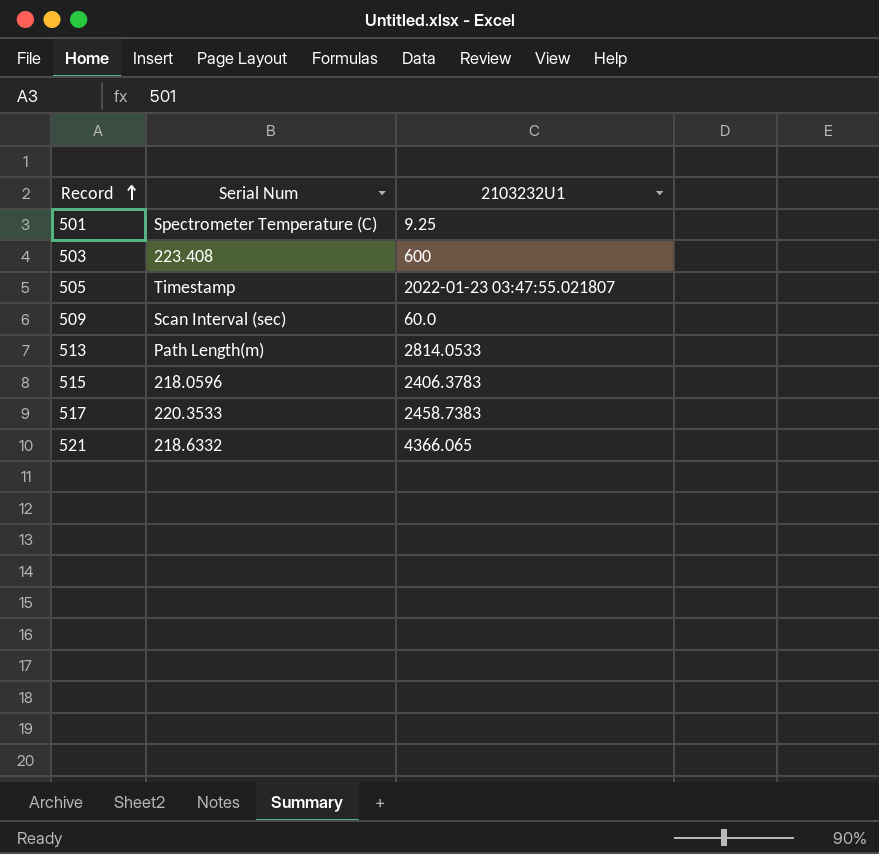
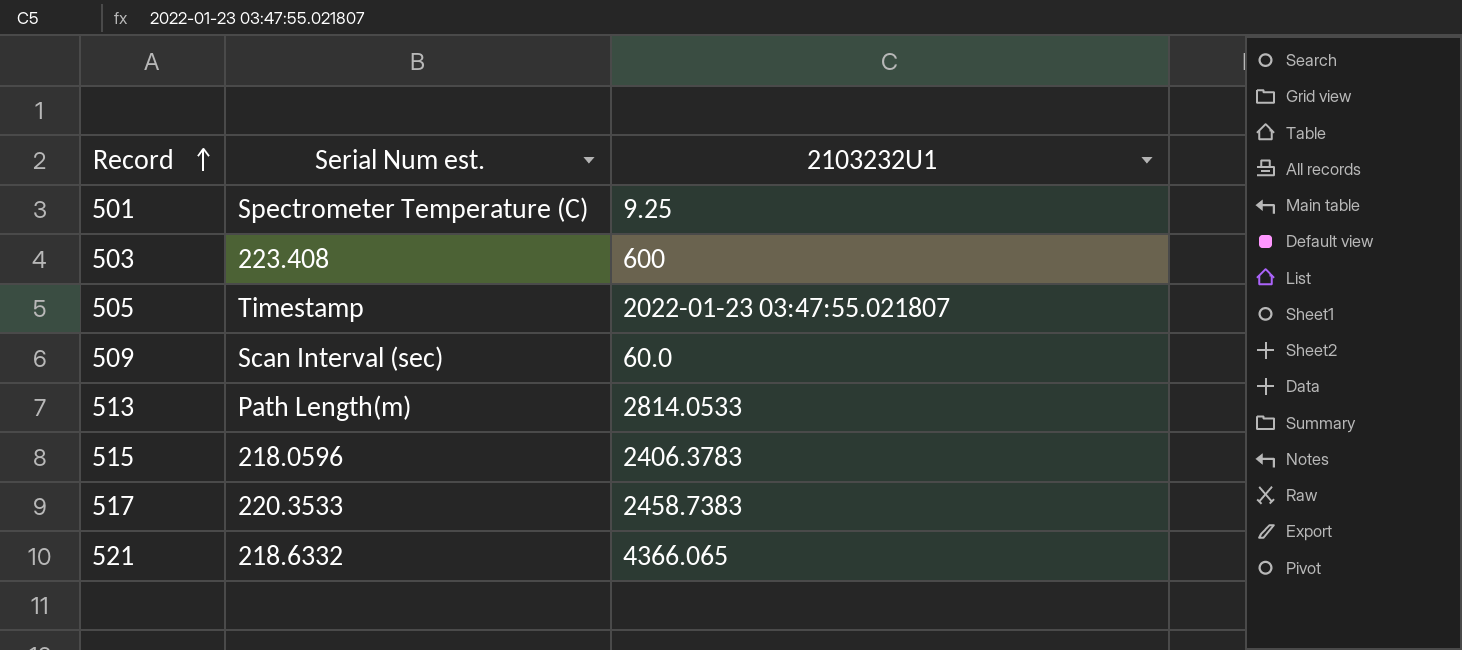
column name: Serial Num -> Serial Num est.

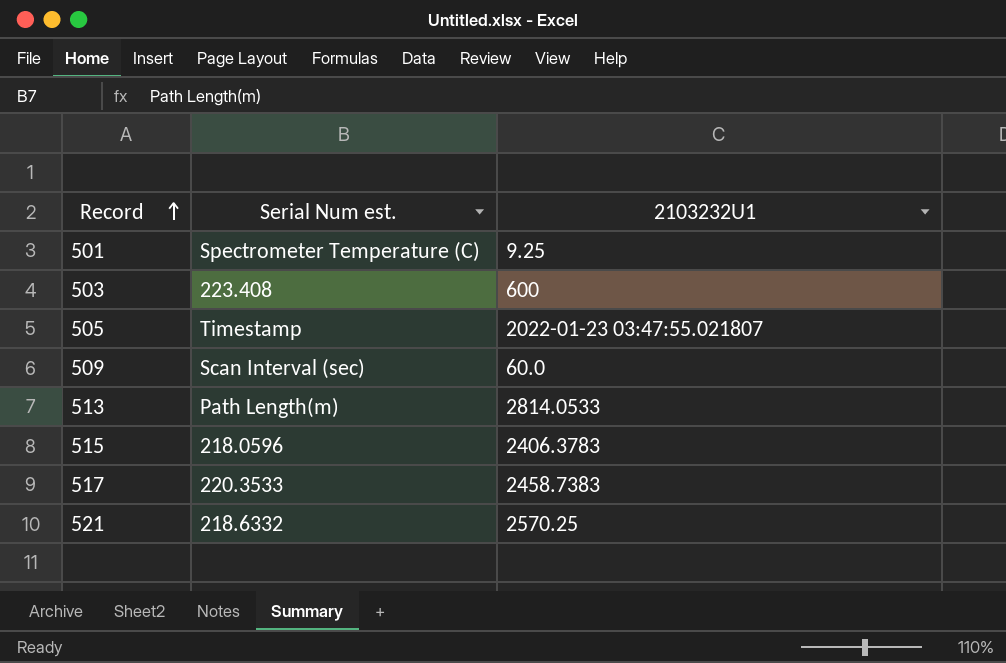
521 | 2103232U1: 4366.065 -> 2570.25

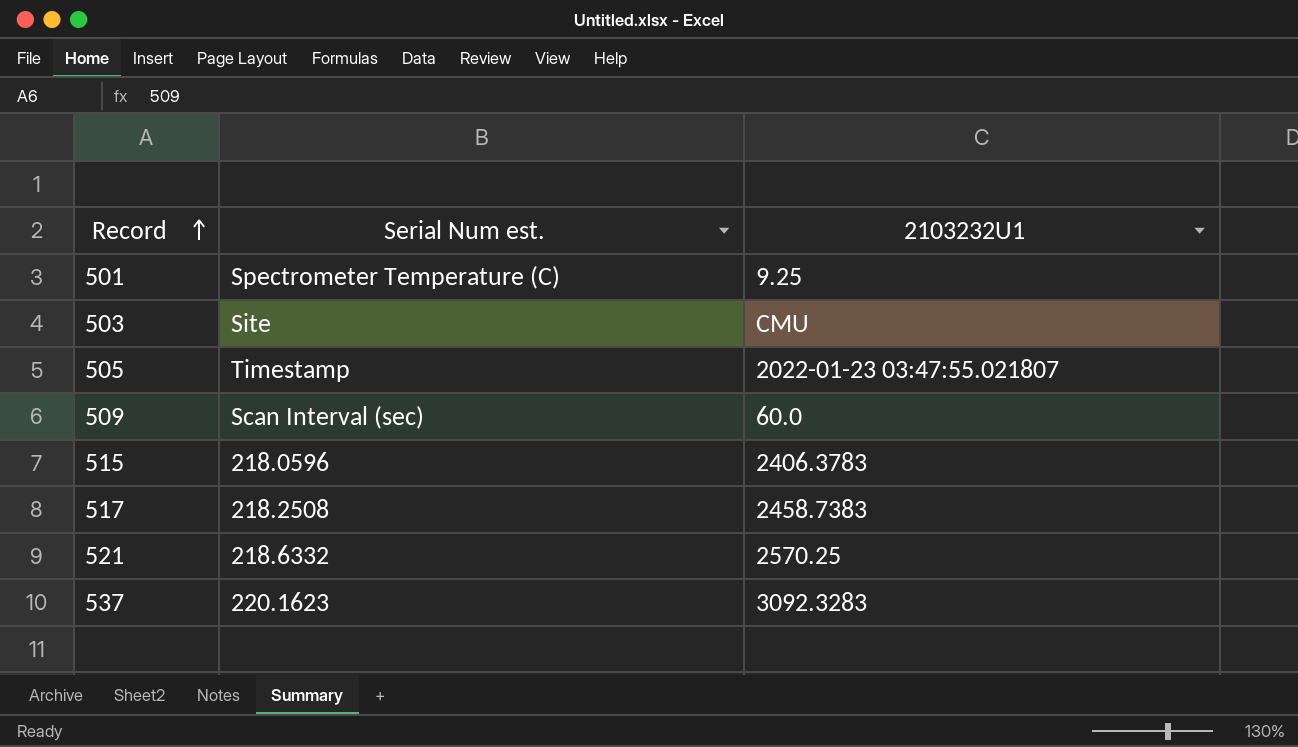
row 513: Path Length(m) | 2814.0533 -> none
503 | Serial Num est.: 223.408 -> Site
503 | 2103232U1: 600 -> CMU
517 | Serial Num est.: 220.3533 -> 218.2508
row 537: none -> 220.1623 | 3092.3283

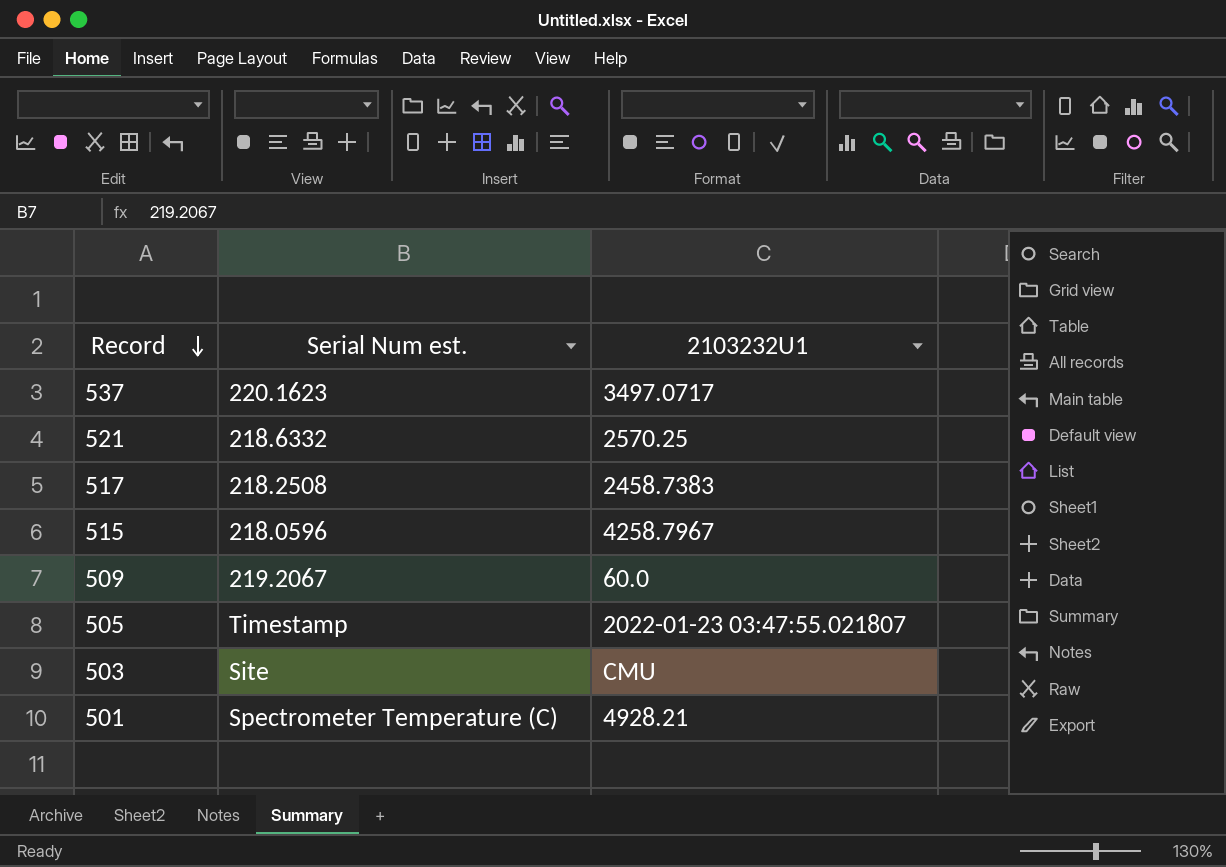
row order: Record ascending -> Record descending
537 | 2103232U1: 3092.3283 -> 3497.0717
515 | 2103232U1: 2406.3783 -> 4258.7967
509 | Serial Num est.: Scan Interval (sec) -> 219.2067
501 | 2103232U1: 9.25 -> 4928.21

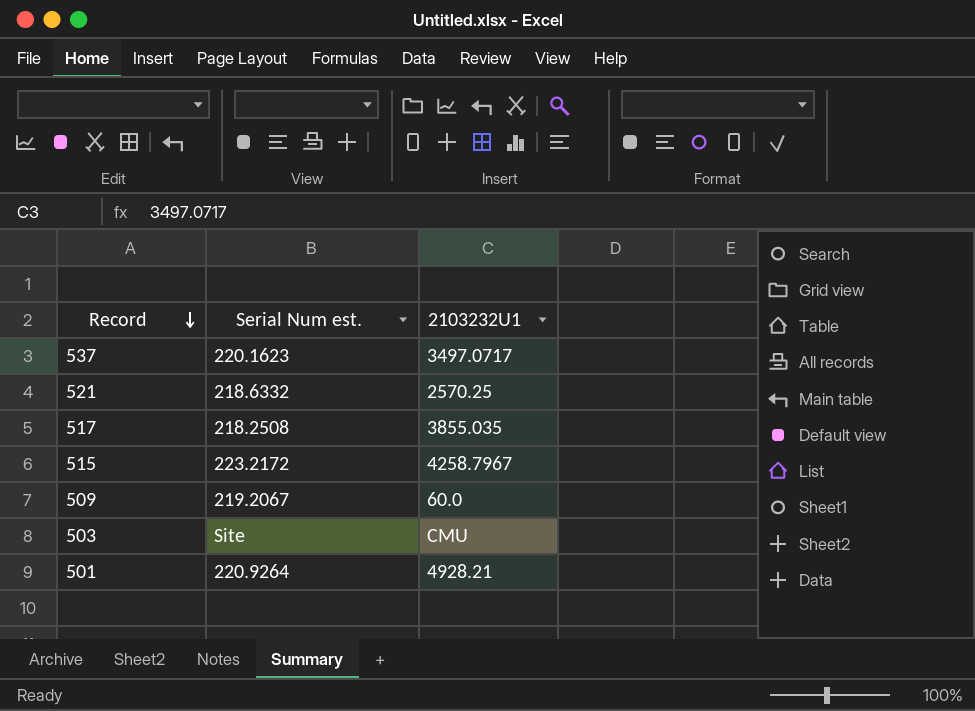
row 505: Timestamp | 2022-01-23 03:47:55.021807 -> none
517 | 2103232U1: 2458.7383 -> 3855.035
515 | Serial Num est.: 218.0596 -> 223.2172
501 | Serial Num est.: Spectrometer Temperature (C) -> 220.9264

